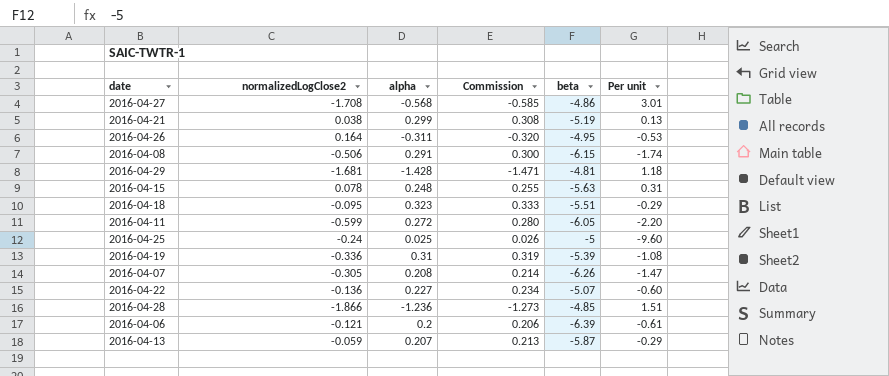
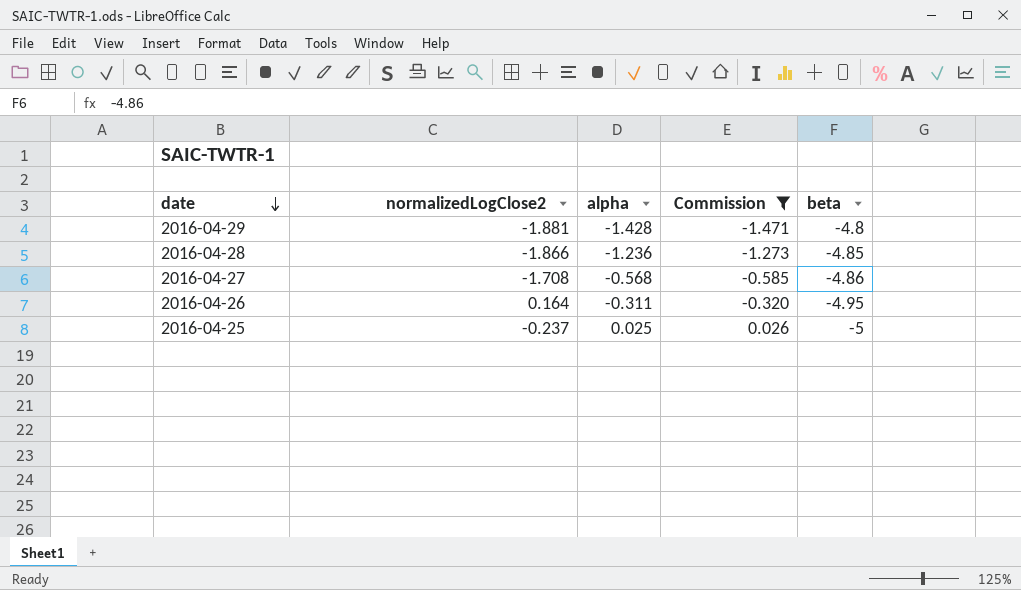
filter: none -> Commission <= 0.026
row order: none -> date descending
column Per unit | formula: [normalizedLogClose2] / [alpha] -> none
2016-04-29 | normalizedLogClose2: -1.681 -> -1.881
2016-04-29 | beta: -4.81 -> -4.8
2016-04-25 | normalizedLogClose2: -0.24 -> -0.237

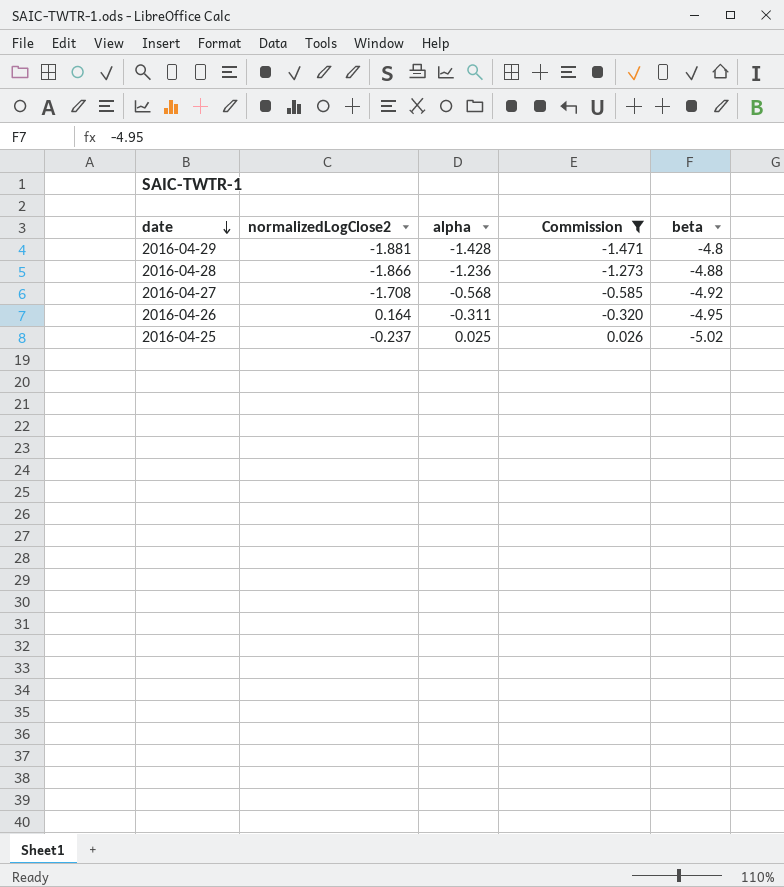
2016-04-28 | beta: -4.85 -> -4.88
2016-04-27 | beta: -4.86 -> -4.92
2016-04-25 | beta: -5 -> -5.02

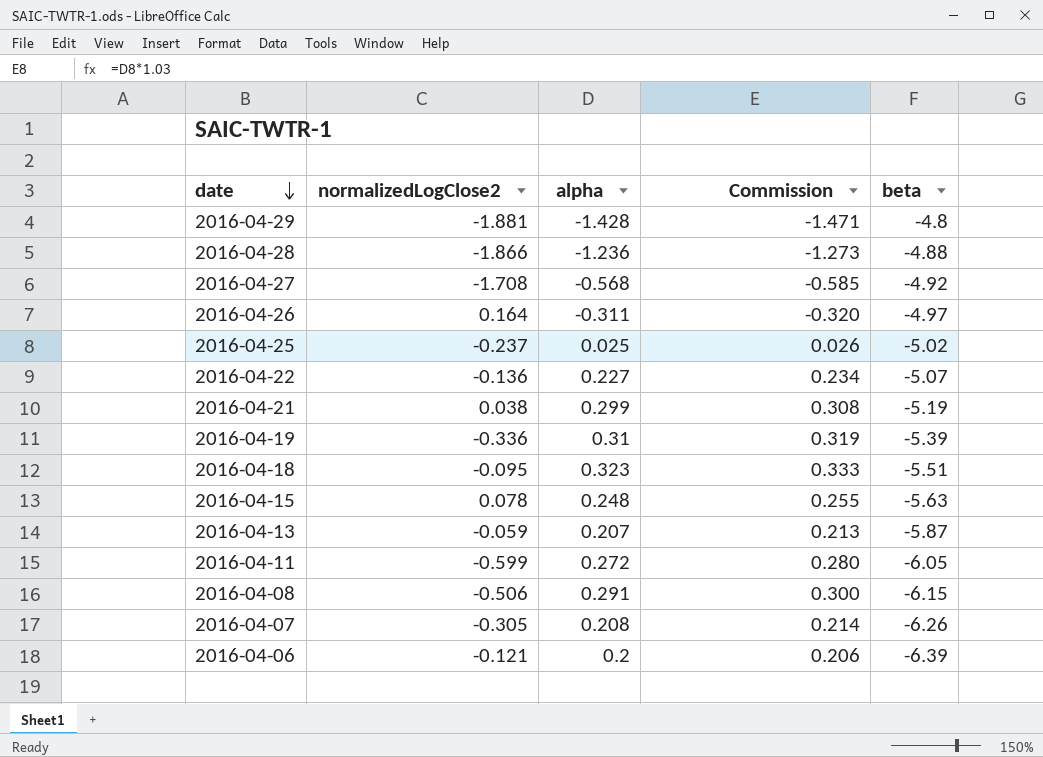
filter: Commission <= 0.026 -> none
2016-04-26 | beta: -4.95 -> -4.97

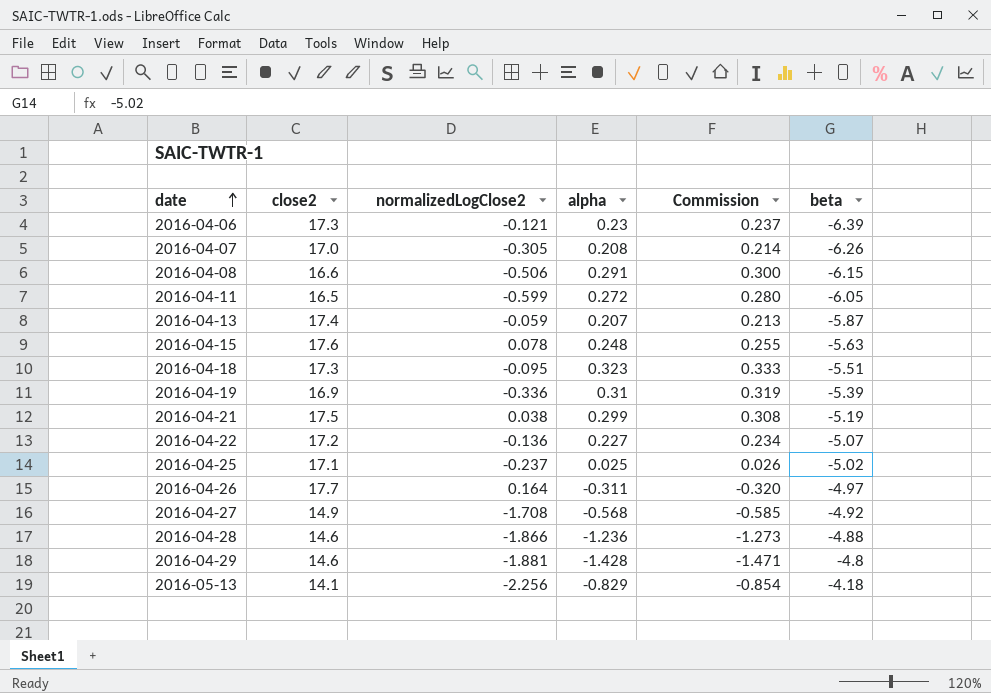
row order: date descending -> date ascending
column close2 | position: none -> 2
2016-04-06 | alpha: 0.2 -> 0.23
2016-04-06 | Commission: 0.206 -> 0.237
row 2016-05-13: none -> 14.1 | -2.256 | -0.829 | -0.854 | -4.18

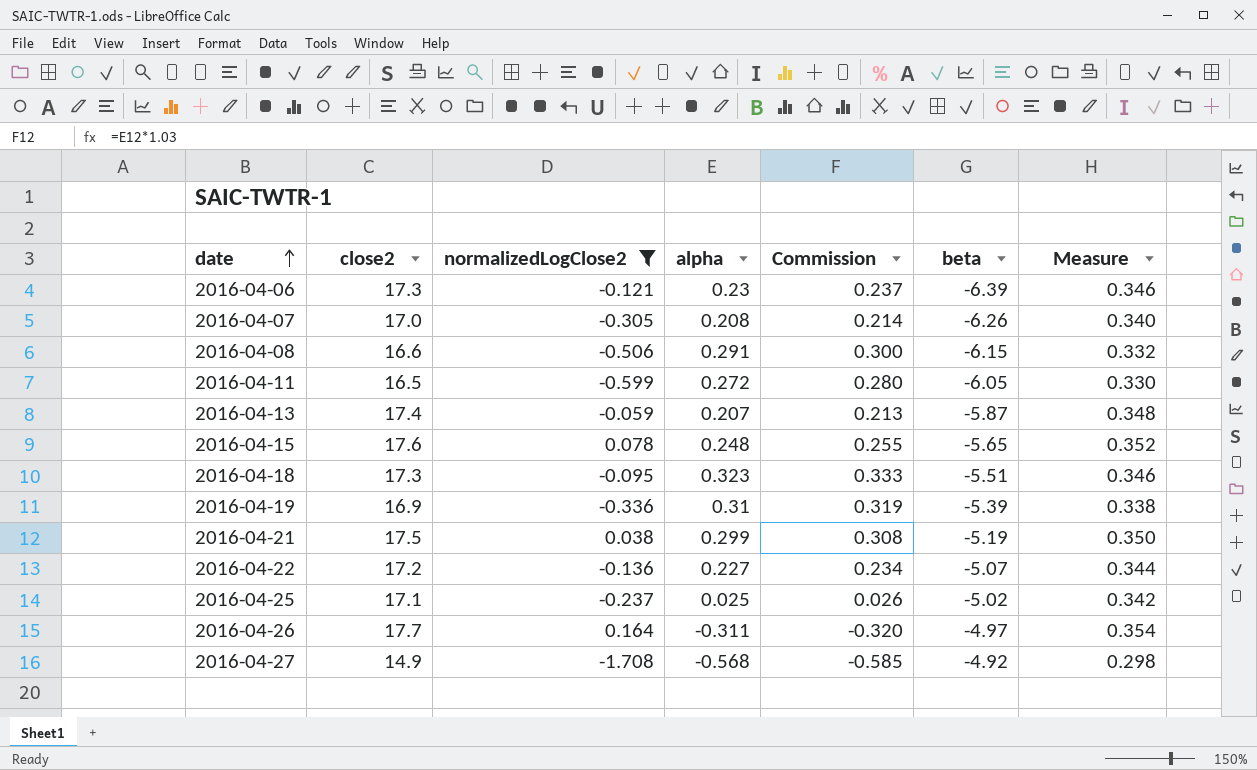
filter: none -> normalizedLogClose2 >= -1.708
column Measure | formula: none -> [close2] * 0.02
2016-04-15 | beta: -5.63 -> -5.65

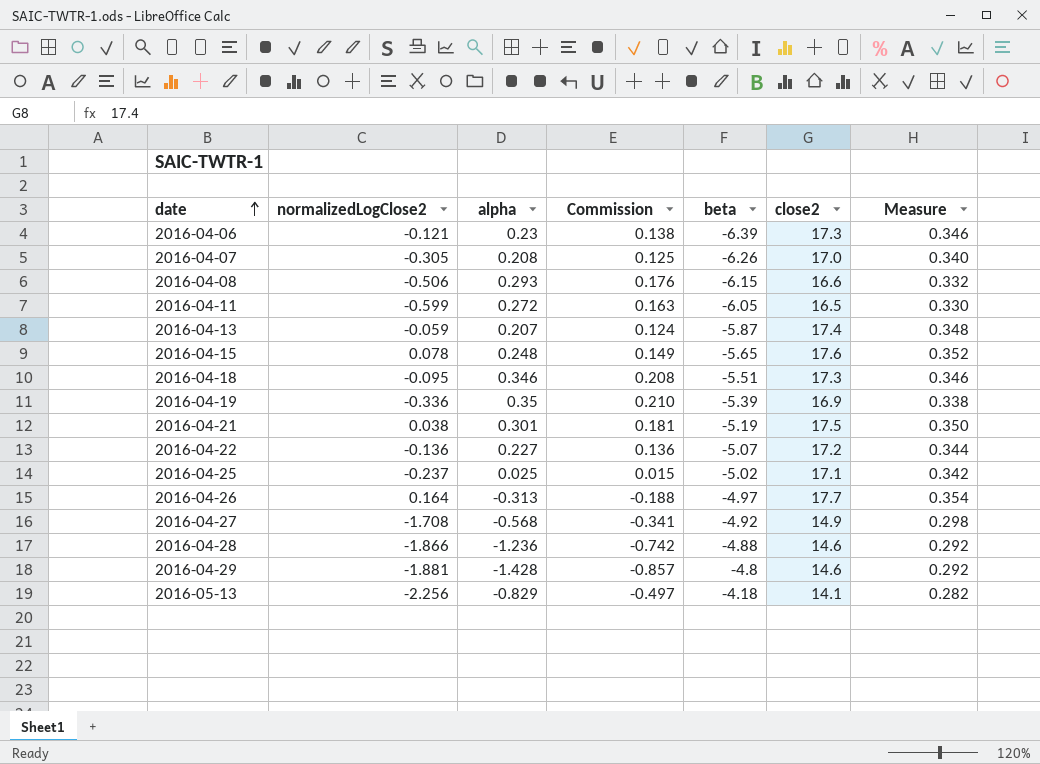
filter: normalizedLogClose2 >= -1.708 -> none
column Commission | formula: [alpha] * 1.03 -> [alpha] * 0.6
column close2 | position: 2 -> 6
2016-04-08 | alpha: 0.291 -> 0.293
2016-04-18 | alpha: 0.323 -> 0.346
2016-04-19 | alpha: 0.31 -> 0.35
2016-04-21 | alpha: 0.299 -> 0.301
2016-04-26 | alpha: -0.311 -> -0.313

